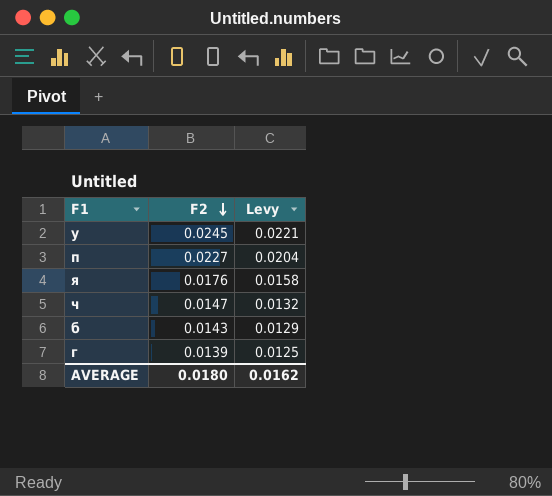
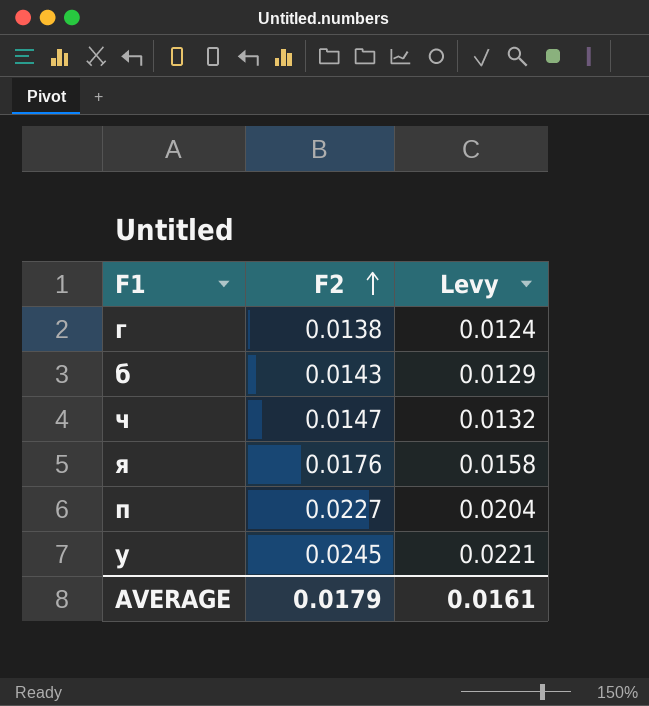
row order: F2 descending -> F2 ascending
г | F2: 0.0139 -> 0.0138
г | Levy: 0.0125 -> 0.0124
AVERAGE | F2: 0.0180 -> 0.0179
AVERAGE | Levy: 0.0162 -> 0.0161

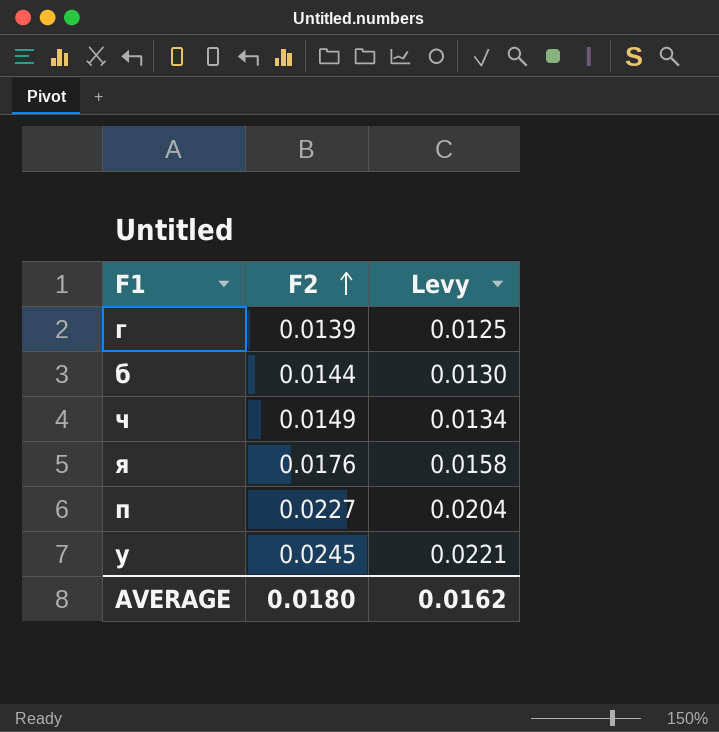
г | F2: 0.0138 -> 0.0139
г | Levy: 0.0124 -> 0.0125
б | F2: 0.0143 -> 0.0144
б | Levy: 0.0129 -> 0.0130
ч | F2: 0.0147 -> 0.0149
ч | Levy: 0.0132 -> 0.0134
AVERAGE | F2: 0.0179 -> 0.0180
AVERAGE | Levy: 0.0161 -> 0.0162

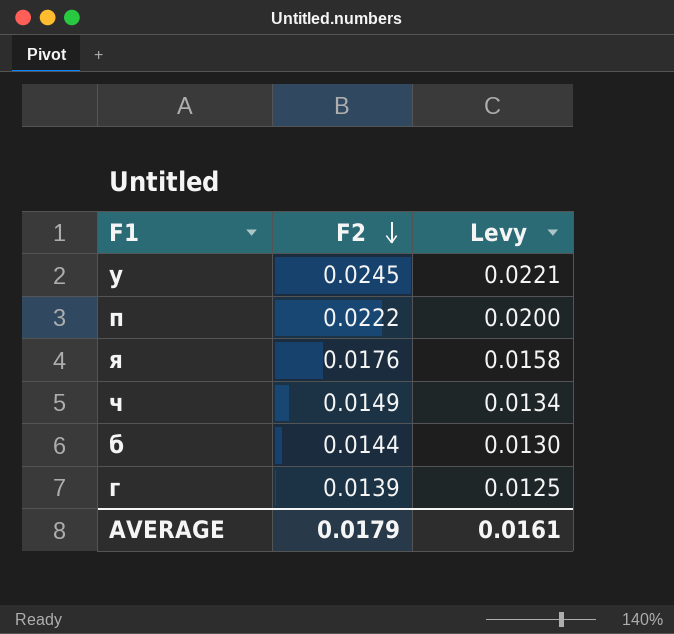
row order: F2 ascending -> F2 descending
п | F2: 0.0227 -> 0.0222
п | Levy: 0.0204 -> 0.0200
AVERAGE | F2: 0.0180 -> 0.0179
AVERAGE | Levy: 0.0162 -> 0.0161

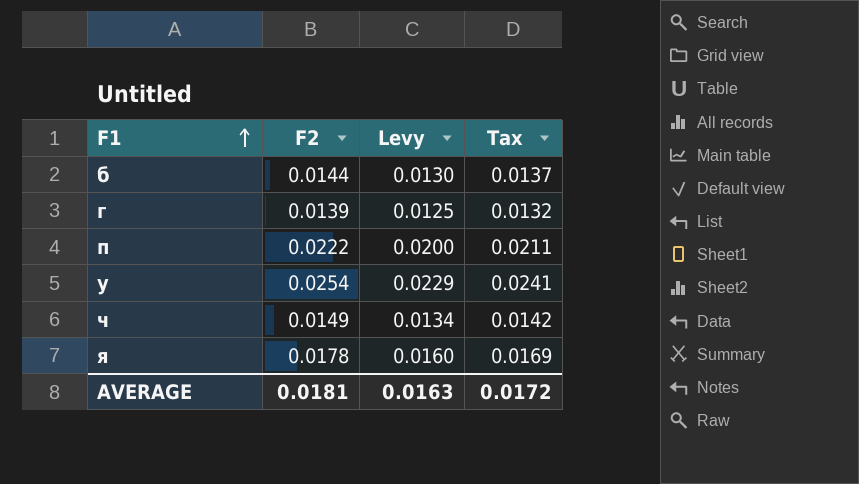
row order: F2 descending -> F1 ascending
column Tax | formula: none -> [F2] * 0.95
у | F2: 0.0245 -> 0.0254
у | Levy: 0.0221 -> 0.0229
я | F2: 0.0176 -> 0.0178
я | Levy: 0.0158 -> 0.0160
AVERAGE | F2: 0.0179 -> 0.0181
AVERAGE | Levy: 0.0161 -> 0.0163

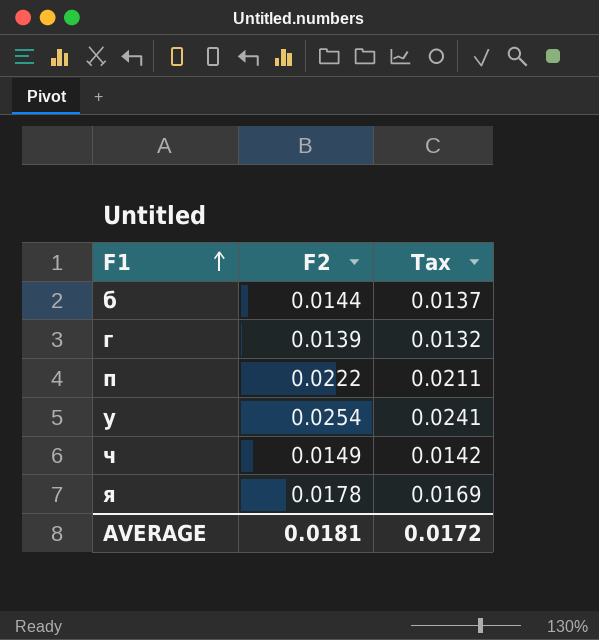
column Levy | formula: [F2] * 0.9 -> none

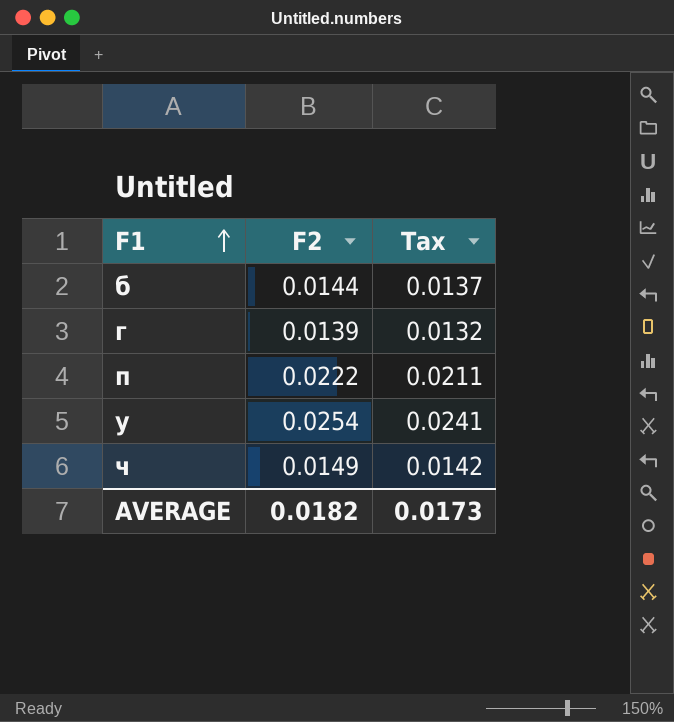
row я: 0.0178 | 0.0169 -> none
AVERAGE | F2: 0.0181 -> 0.0182
AVERAGE | Tax: 0.0172 -> 0.0173

